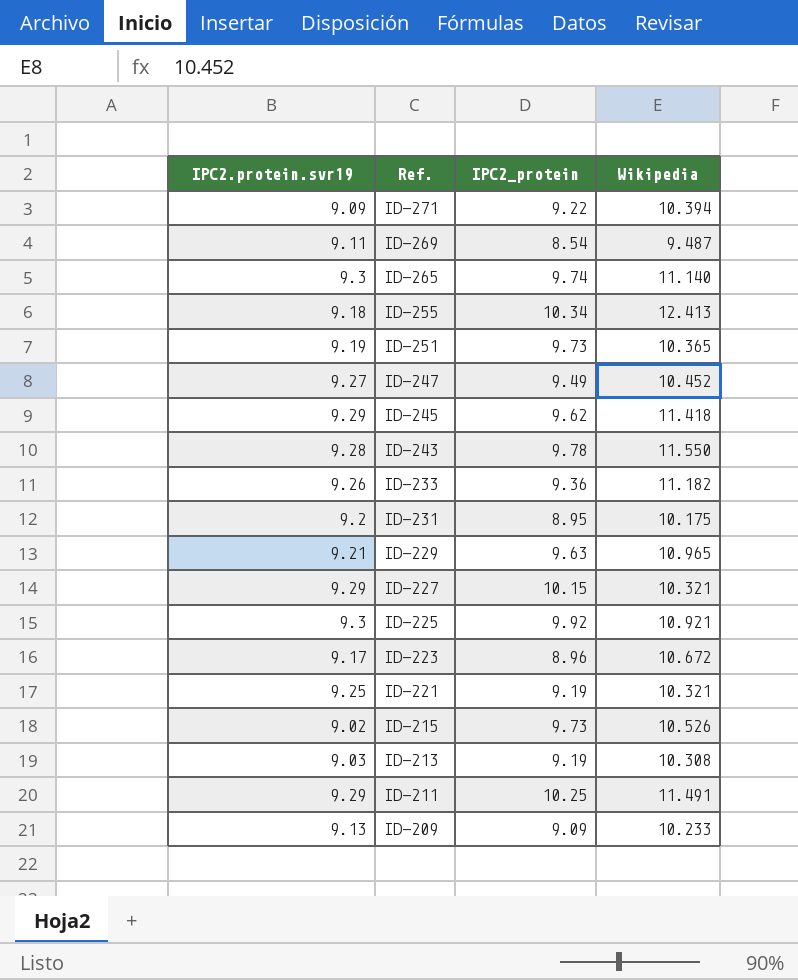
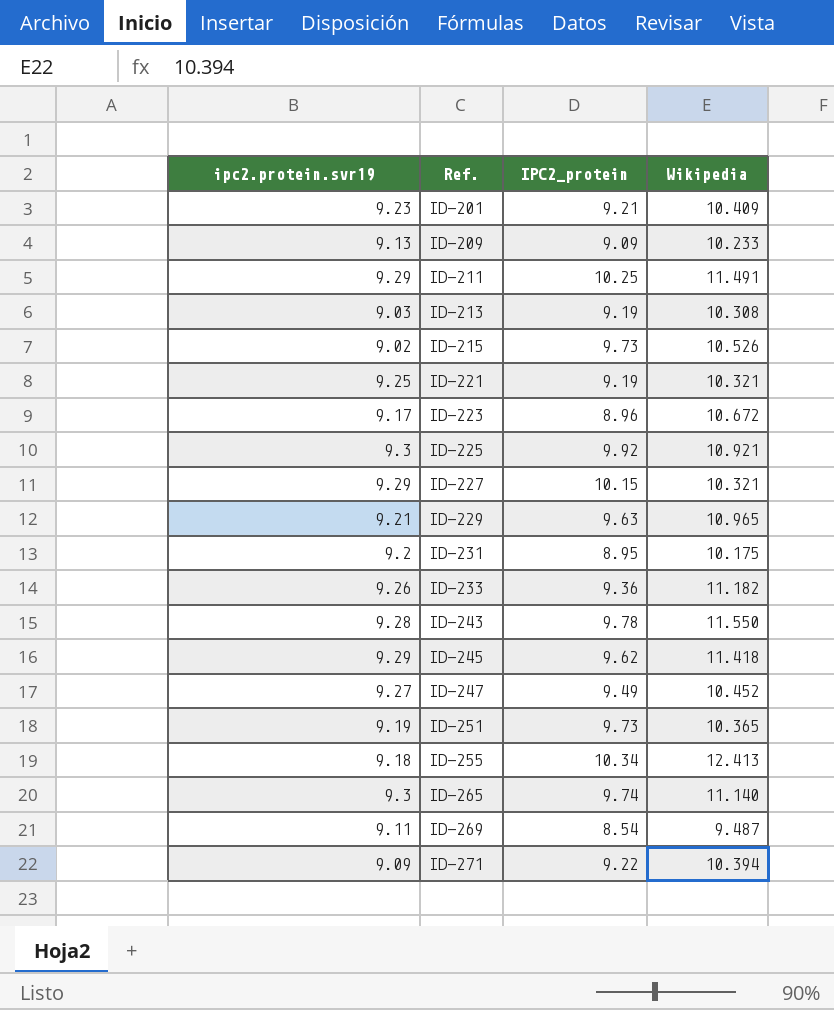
row order: Ref. descending -> Ref. ascending
column name: IPC2.protein.svr19 -> ipc2.protein.svr19
row ID-201: none -> 9.23 | 9.21 | 10.409

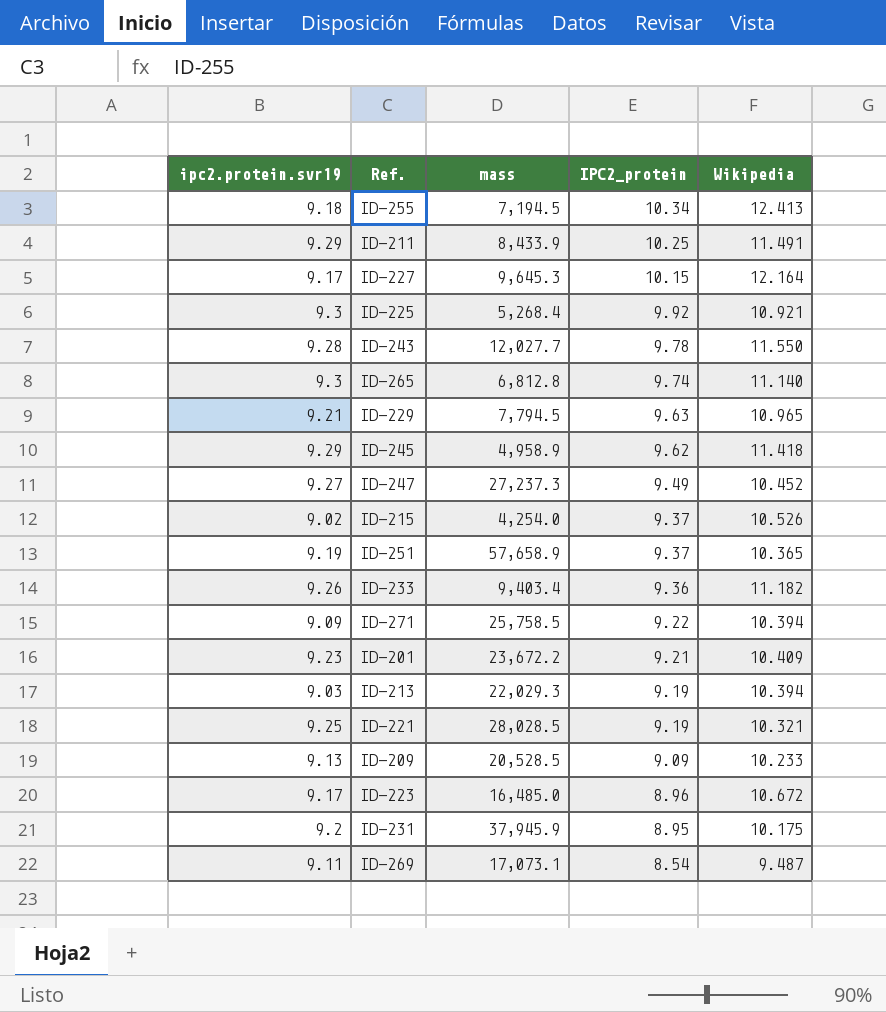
row order: Ref. ascending -> IPC2_protein descending
column mass | position: none -> 3
ID-227 | ipc2.protein.svr19: 9.29 -> 9.17
ID-227 | Wikipedia: 10.321 -> 12.164
ID-215 | IPC2_protein: 9.73 -> 9.37
ID-251 | IPC2_protein: 9.73 -> 9.37
ID-213 | Wikipedia: 10.308 -> 10.394

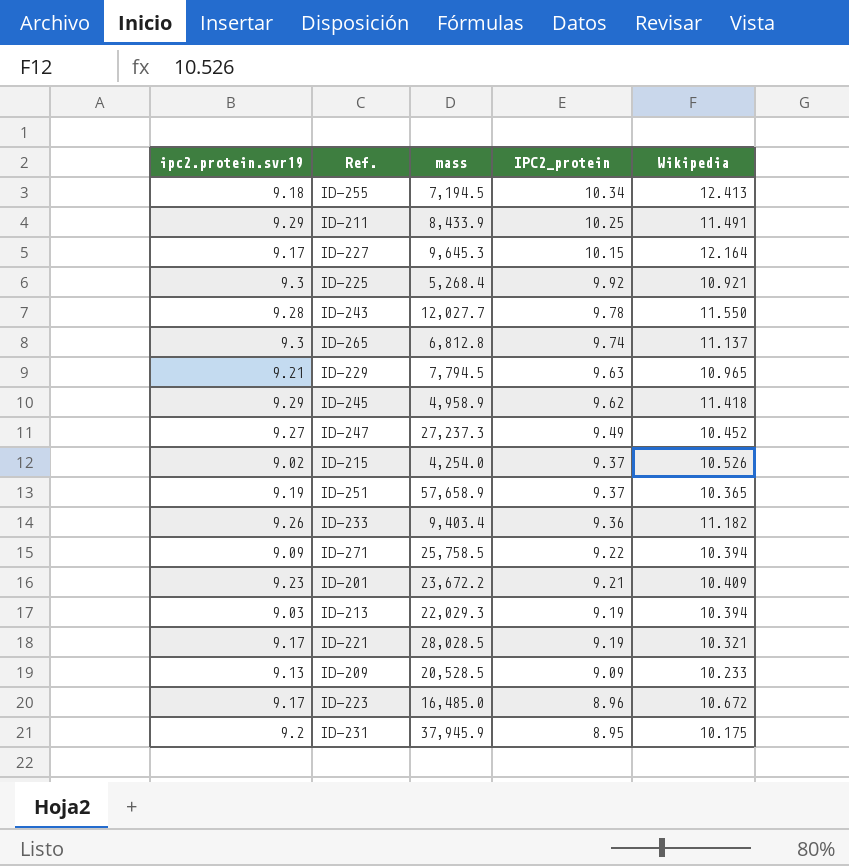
row ID-269: 9.11 | 17,073.1 | 8.54 | 9.487 -> none
ID-265 | Wikipedia: 11.140 -> 11.137
ID-221 | ipc2.protein.svr19: 9.25 -> 9.17

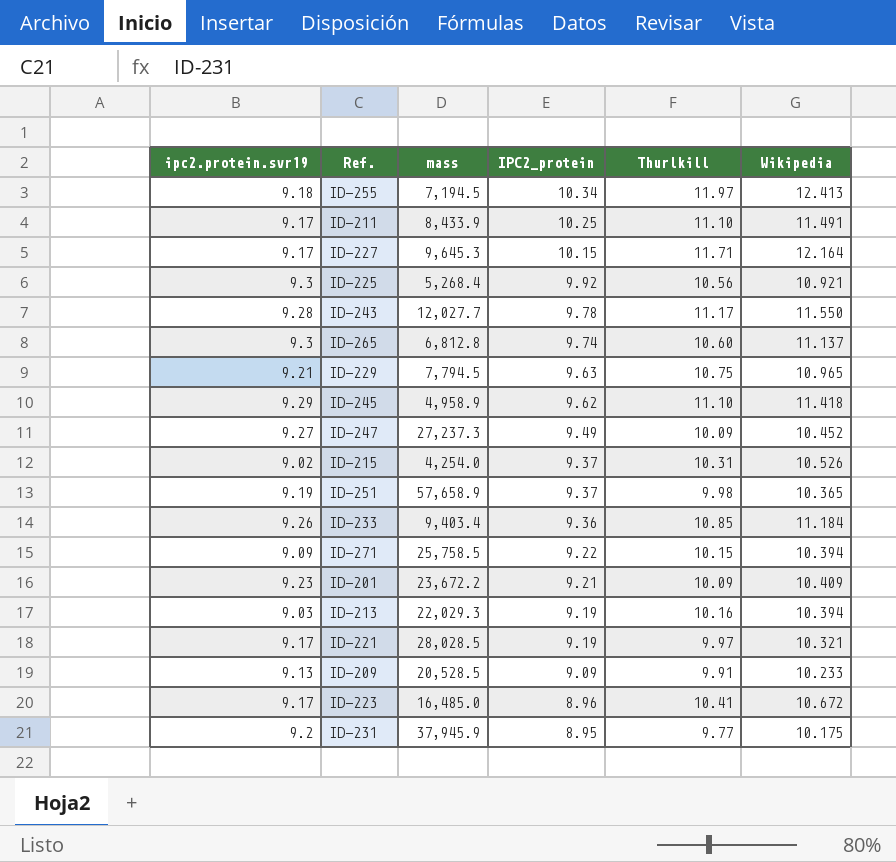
column Thurlkill | position: none -> 5
ID-211 | ipc2.protein.svr19: 9.29 -> 9.17
ID-233 | Wikipedia: 11.182 -> 11.184

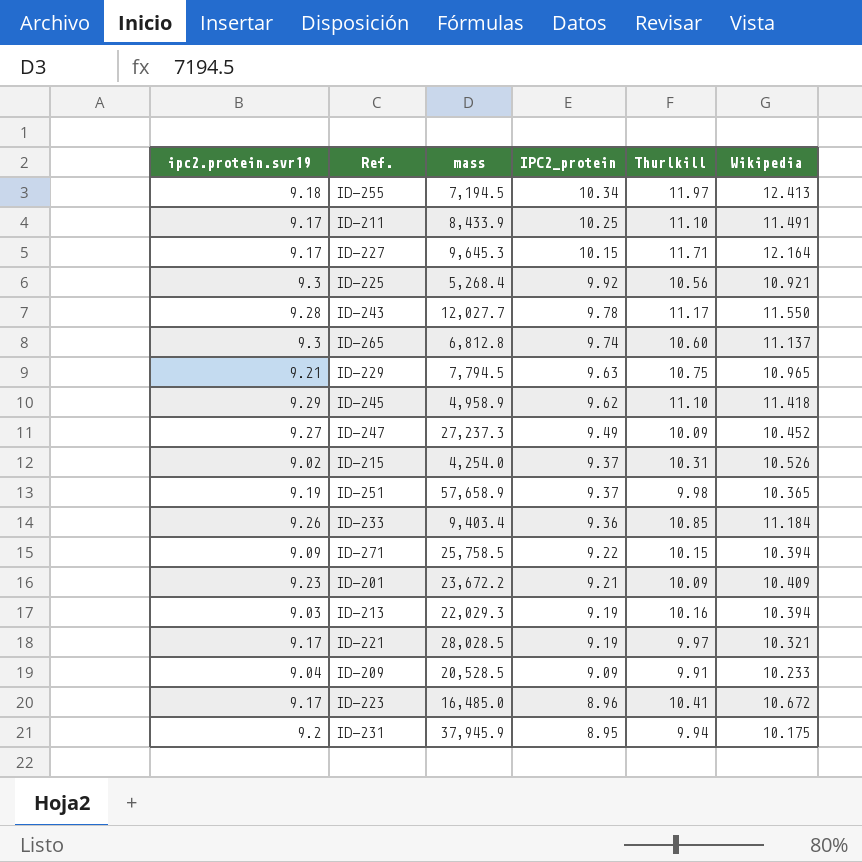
ID-209 | ipc2.protein.svr19: 9.13 -> 9.04
ID-231 | Thurlkill: 9.77 -> 9.94

